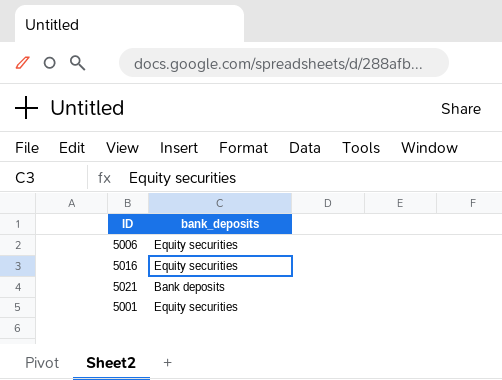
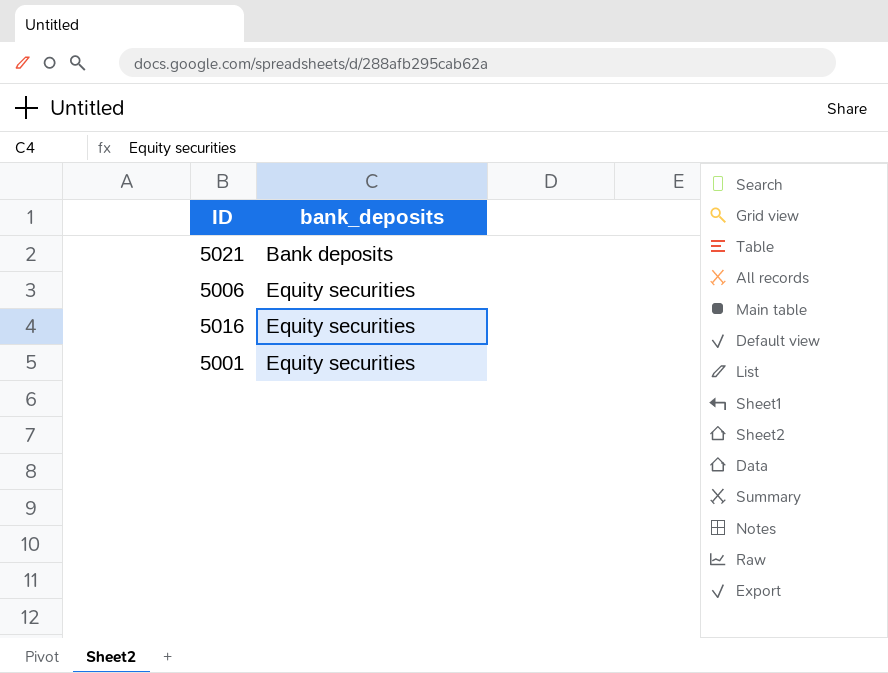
row order: none -> bank_deposits ascending

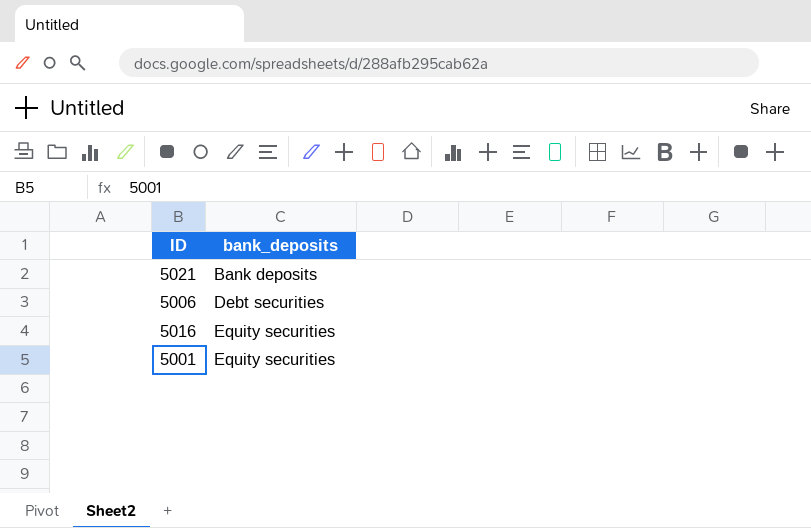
5006 | bank_deposits: Equity securities -> Debt securities

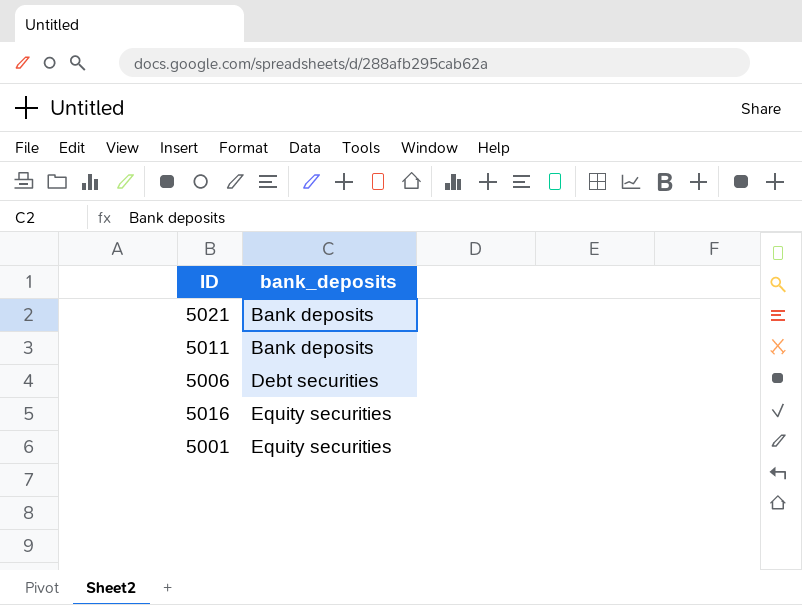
row 5011: none -> Bank deposits

